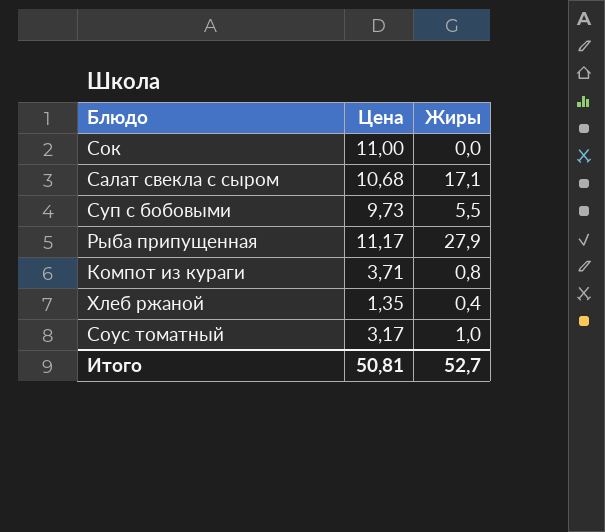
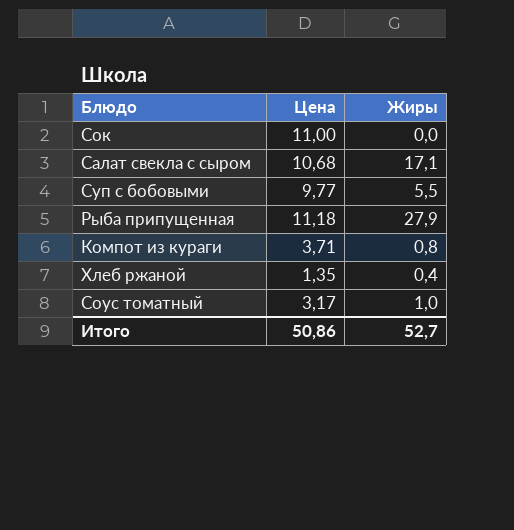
Суп с бобовыми | Цена: 9,73 -> 9,77
Рыба припущенная | Цена: 11,17 -> 11,18
Итого | Цена: 50,81 -> 50,86

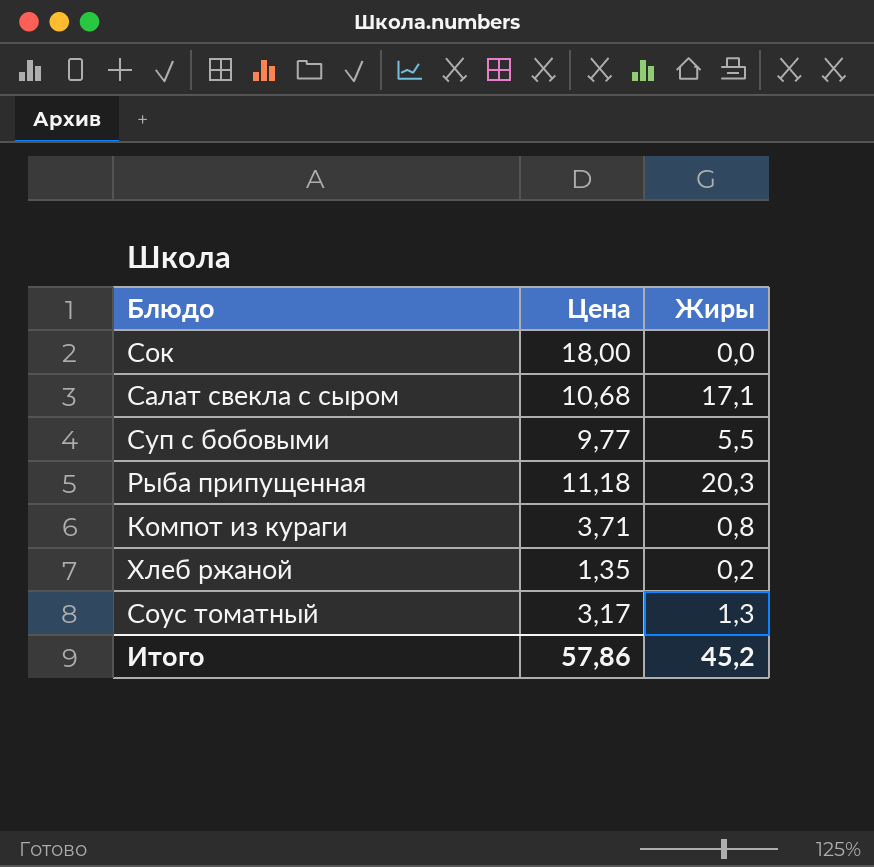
Сок | Цена: 11,00 -> 18,00
Рыба припущенная | Жиры: 27,9 -> 20,3
Хлеб ржаной | Жиры: 0,4 -> 0,2
Соус томатный | Жиры: 1,0 -> 1,3
Итого | Цена: 50,86 -> 57,86
Итого | Жиры: 52,7 -> 45,2

